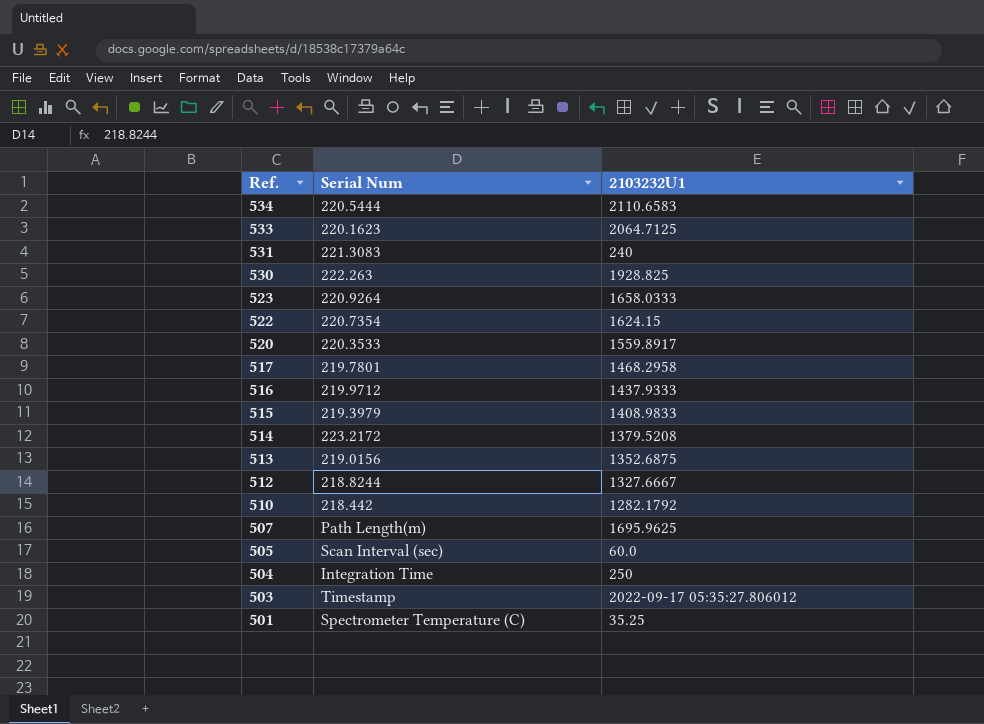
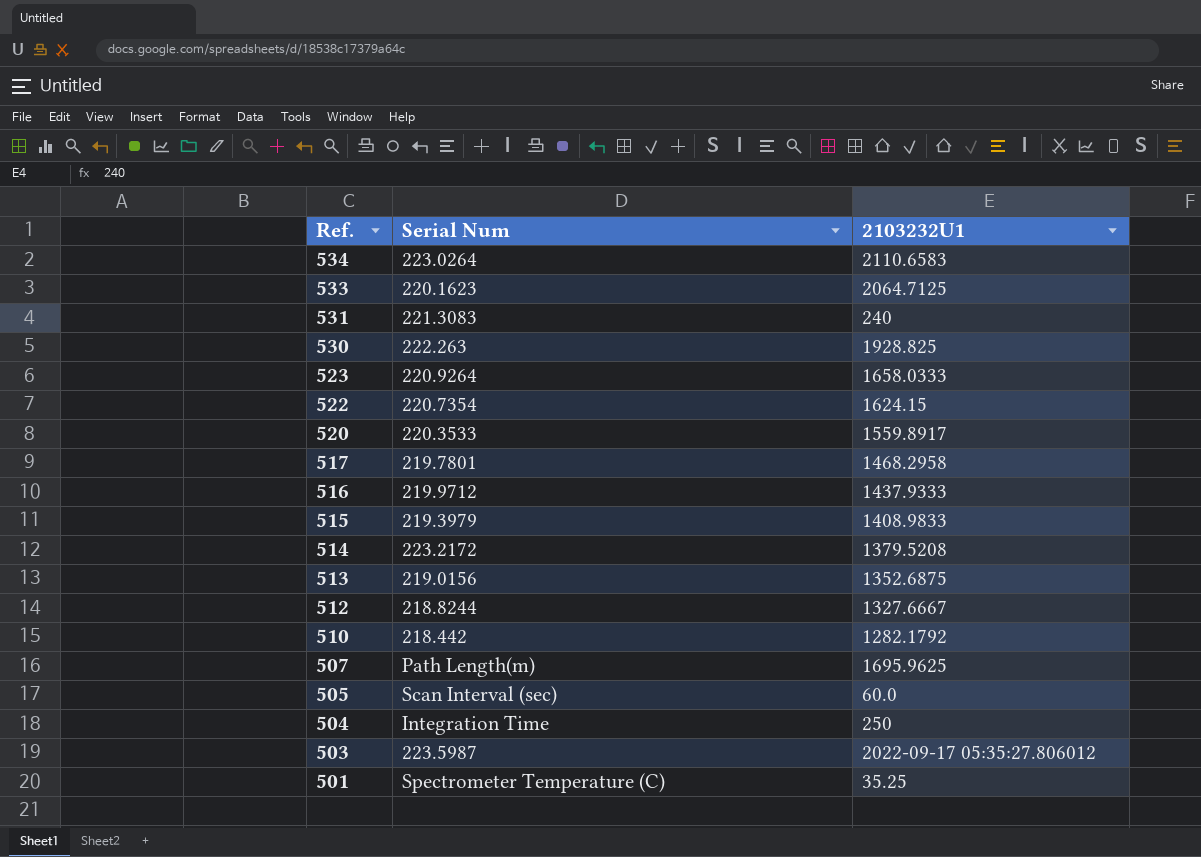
534 | Serial Num: 220.5444 -> 223.0264
503 | Serial Num: Timestamp -> 223.5987

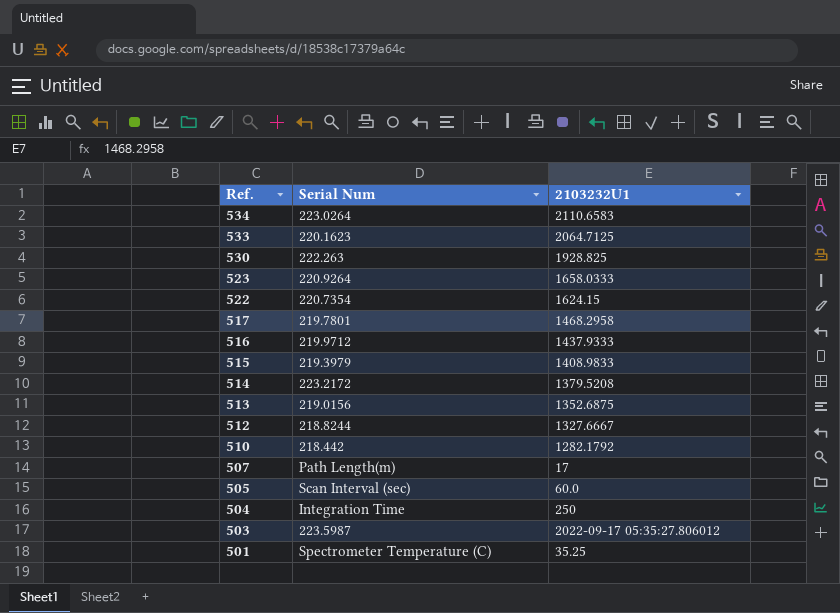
row 531: 221.3083 | 240 -> none
row 520: 220.3533 | 1559.8917 -> none
507 | 2103232U1: 1695.9625 -> 17

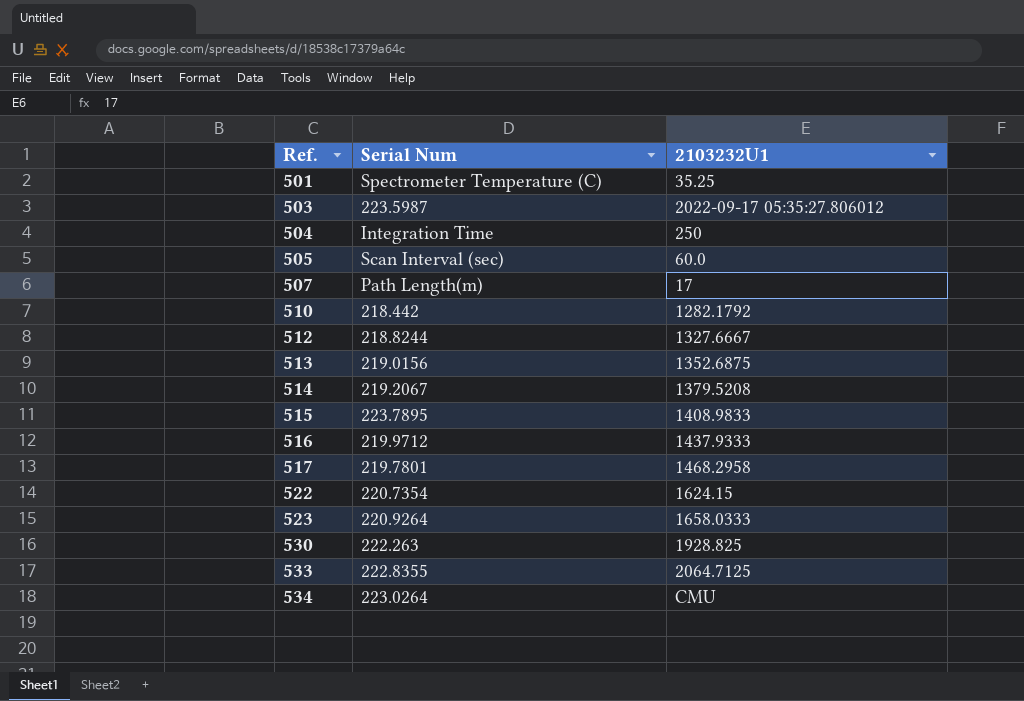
row order: Ref. descending -> Ref. ascending
514 | Serial Num: 223.2172 -> 219.2067
515 | Serial Num: 219.3979 -> 223.7895
533 | Serial Num: 220.1623 -> 222.8355
534 | 2103232U1: 2110.6583 -> CMU

